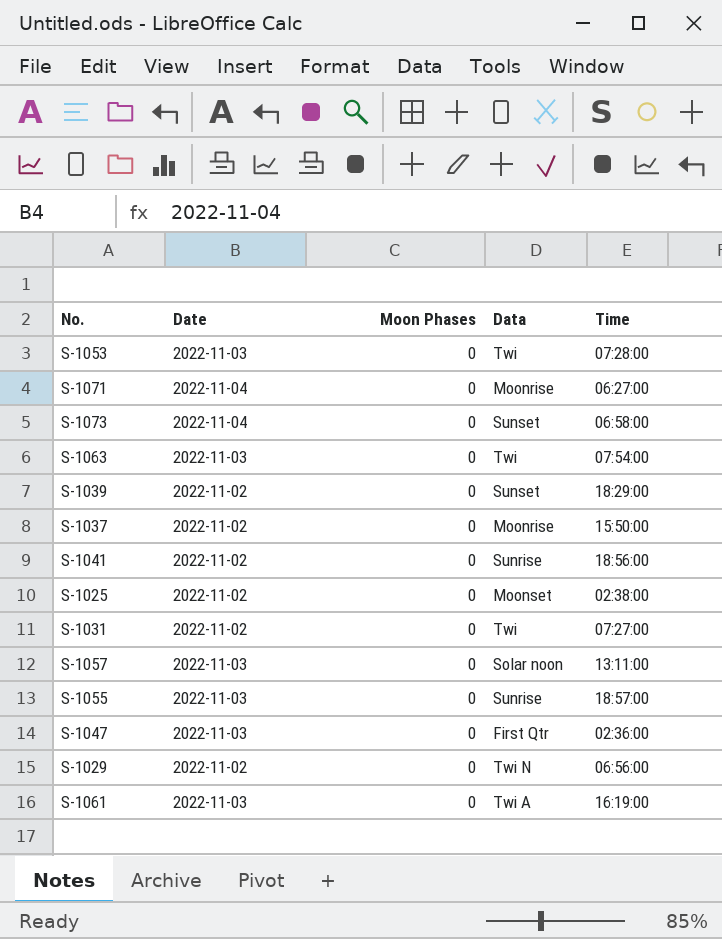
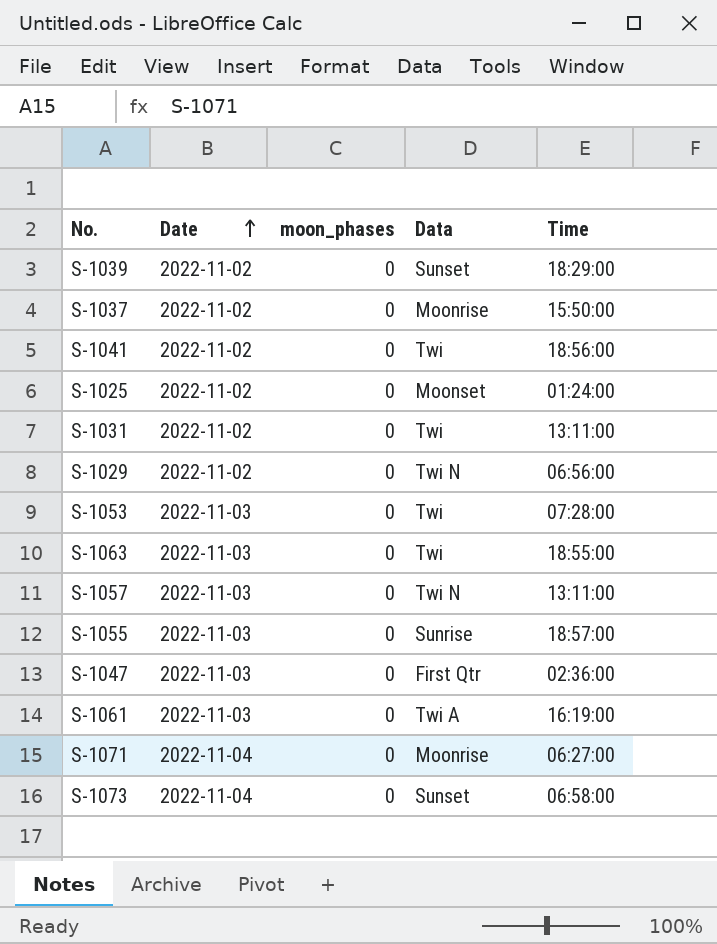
row order: none -> Date ascending
column name: Moon Phases -> moon_phases
S-1041 | Data: Sunrise -> Twi
S-1025 | Time: 02:38:00 -> 01:24:00
S-1031 | Time: 07:27:00 -> 13:11:00
S-1063 | Time: 07:54:00 -> 18:55:00
S-1057 | Data: Solar noon -> Twi N

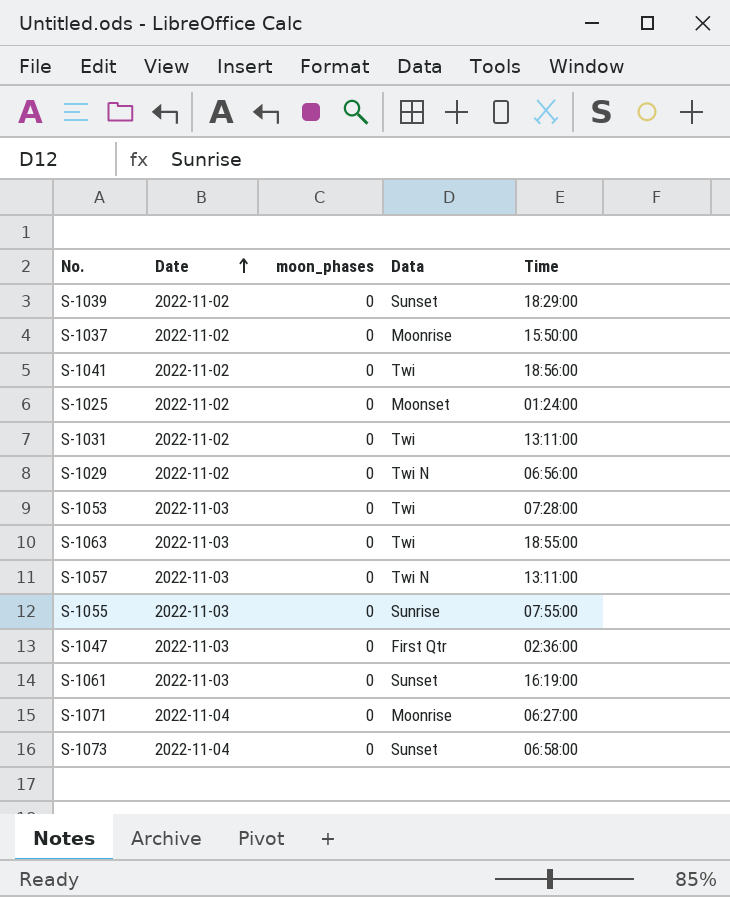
S-1055 | Time: 18:57:00 -> 07:55:00
S-1061 | Data: Twi A -> Sunset

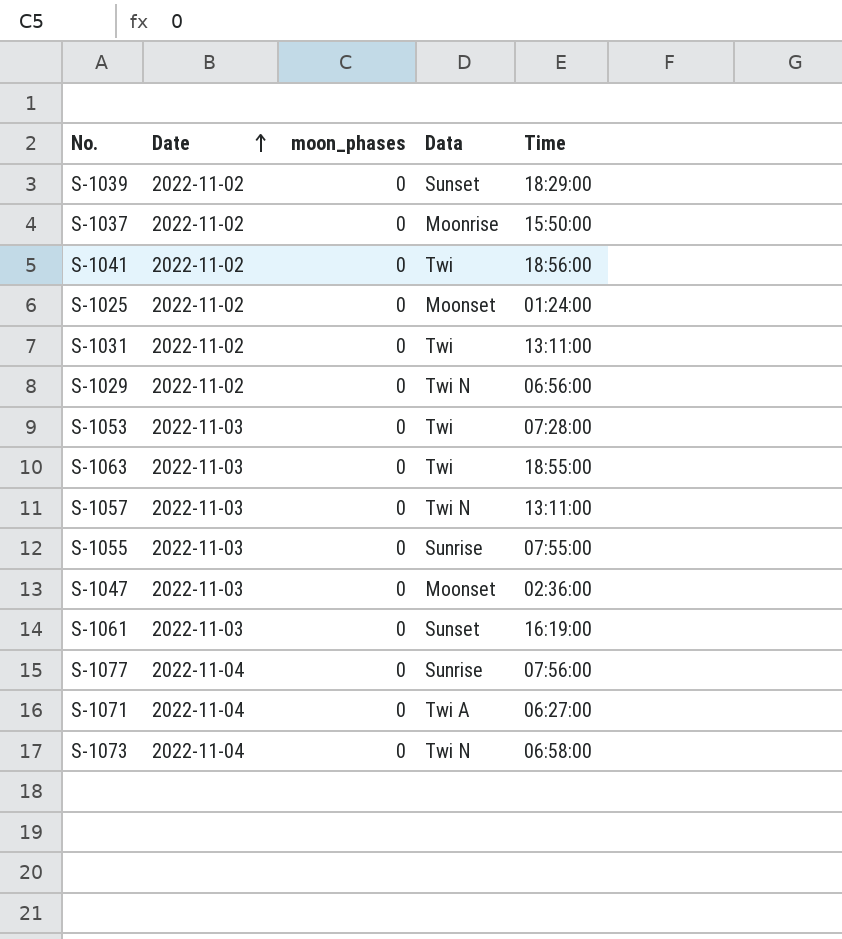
S-1047 | Data: First Qtr -> Moonset
row S-1077: none -> 2022-11-04 | 0 | Sunrise | 07:56:00
S-1071 | Data: Moonrise -> Twi A
S-1073 | Data: Sunset -> Twi N

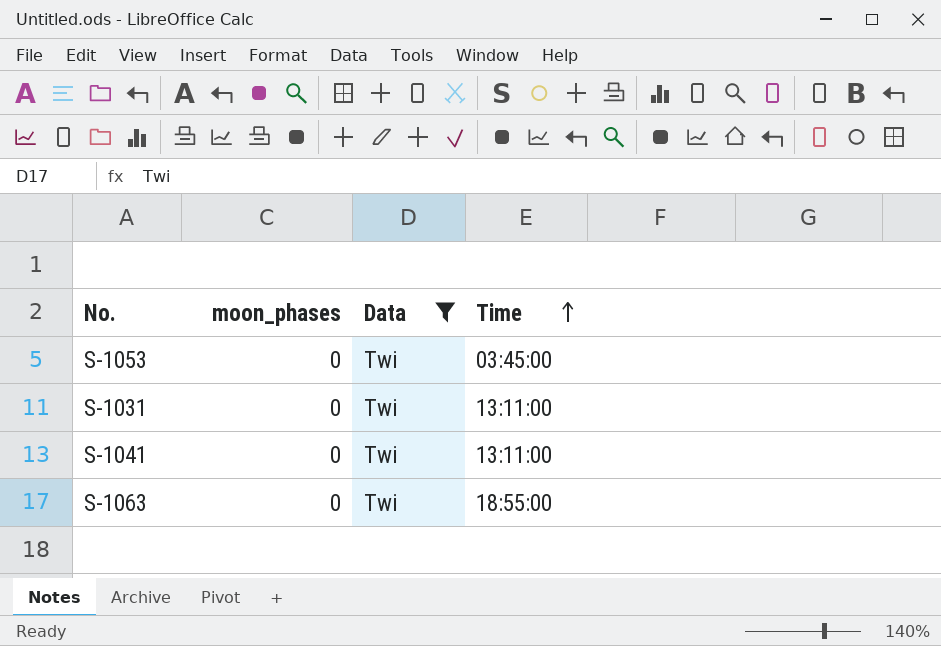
filter: none -> Data = Twi
row order: Date ascending -> Time ascending
column Date | position: 2 -> none
S-1053 | Time: 07:28:00 -> 03:45:00
S-1041 | Time: 18:56:00 -> 13:11:00

